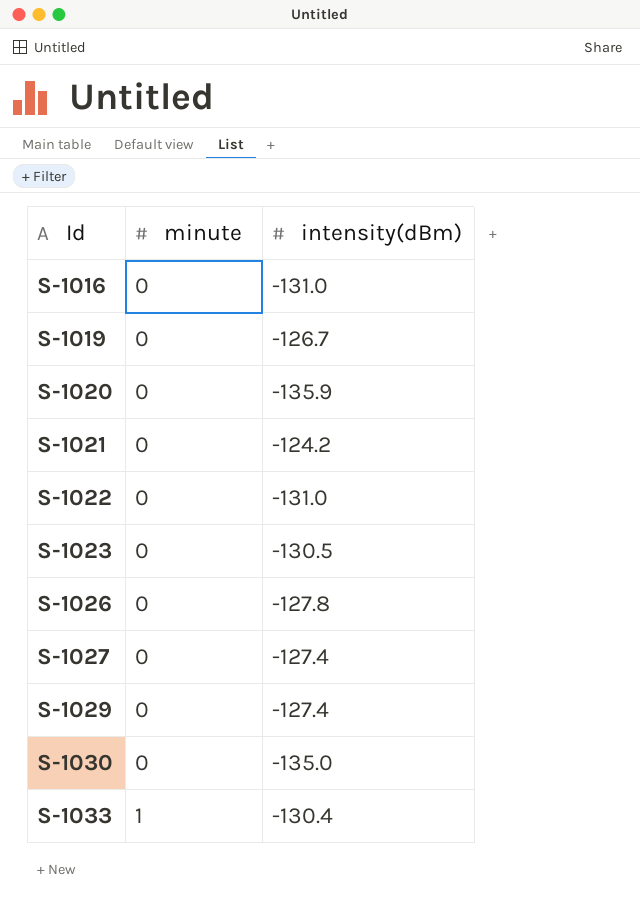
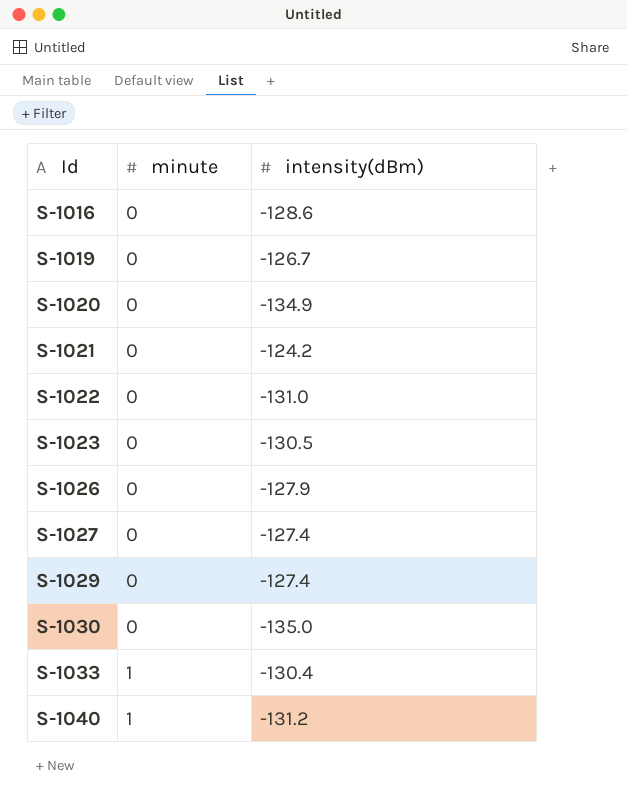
S-1016 | intensity(dBm): -131.0 -> -128.6
S-1020 | intensity(dBm): -135.9 -> -134.9
S-1026 | intensity(dBm): -127.8 -> -127.9
row S-1040: none -> 1 | -131.2

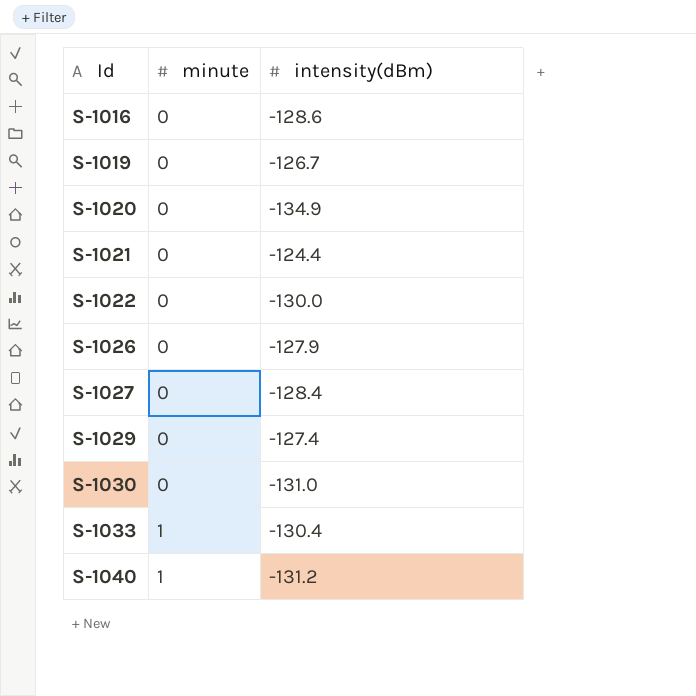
row S-1023: 0 | -130.5 -> none
S-1021 | intensity(dBm): -124.2 -> -124.4
S-1022 | intensity(dBm): -131.0 -> -130.0
S-1027 | intensity(dBm): -127.4 -> -128.4
S-1030 | intensity(dBm): -135.0 -> -131.0

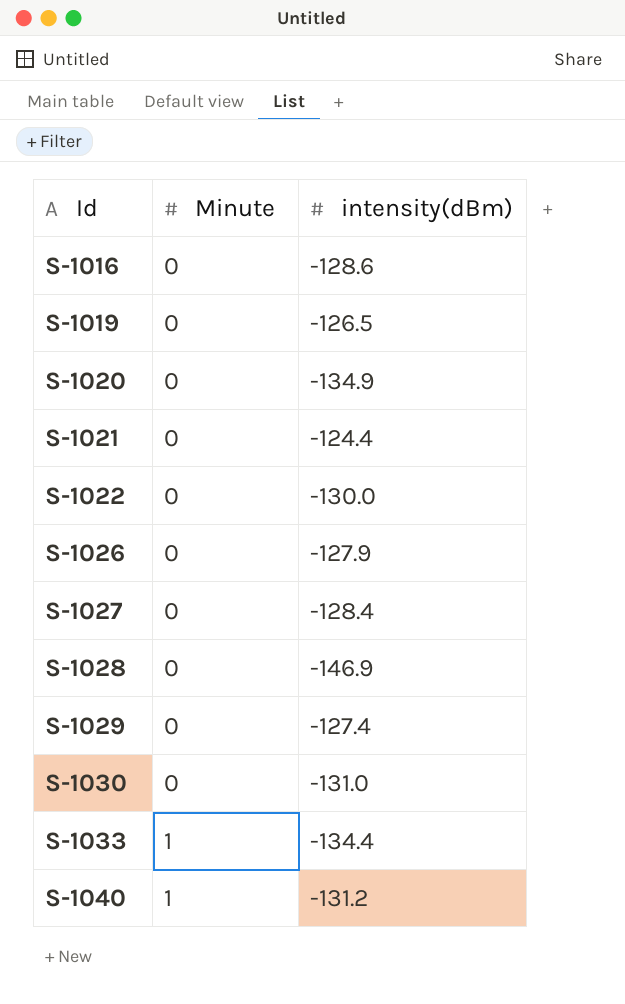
column name: minute -> Minute
S-1019 | intensity(dBm): -126.7 -> -126.5
row S-1028: none -> 0 | -146.9
S-1033 | intensity(dBm): -130.4 -> -134.4

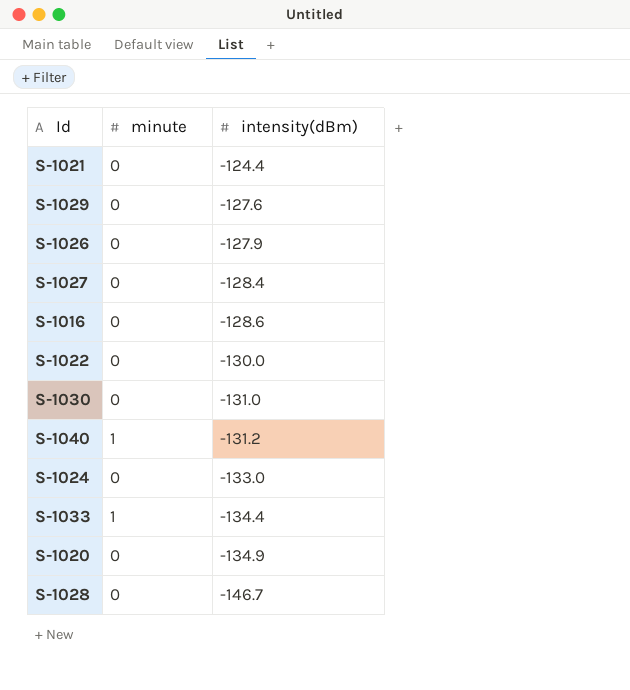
row order: Id ascending -> intensity(dBm) descending
column name: Minute -> minute
row S-1019: 0 | -126.5 -> none
S-1029 | intensity(dBm): -127.4 -> -127.6
row S-1024: none -> 0 | -133.0
S-1028 | intensity(dBm): -146.9 -> -146.7

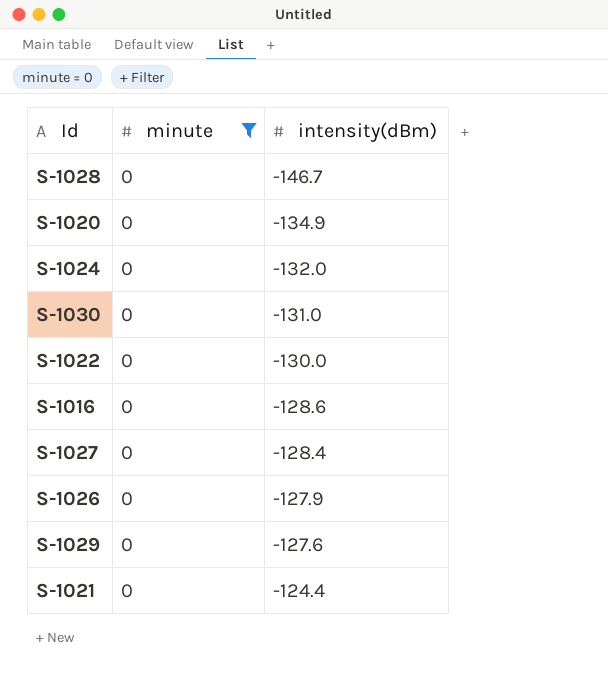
filter: none -> minute = 0
row order: intensity(dBm) descending -> intensity(dBm) ascending
S-1024 | intensity(dBm): -133.0 -> -132.0

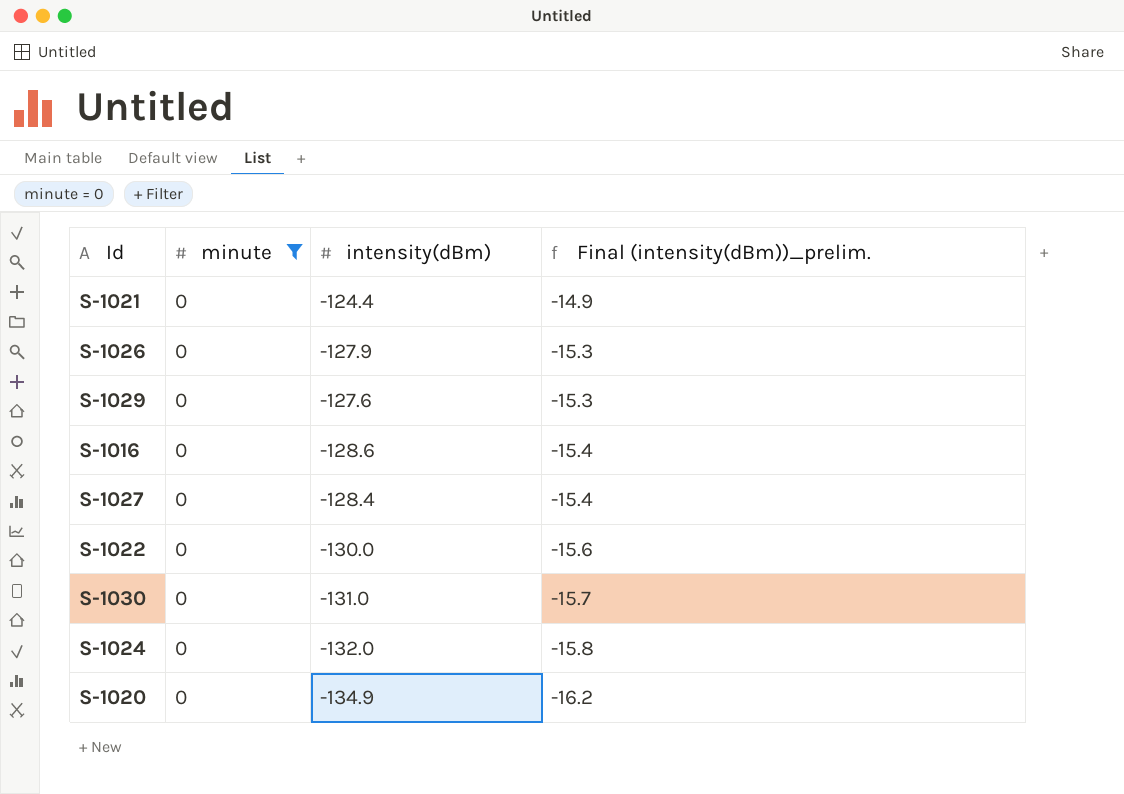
row order: intensity(dBm) ascending -> Final (intensity(dBm))_prelim. descending
column Final (intensity(dBm))_prelim. | formula: none -> [intensity(dBm)] * 0.12
row S-1028: 0 | -146.7 -> none

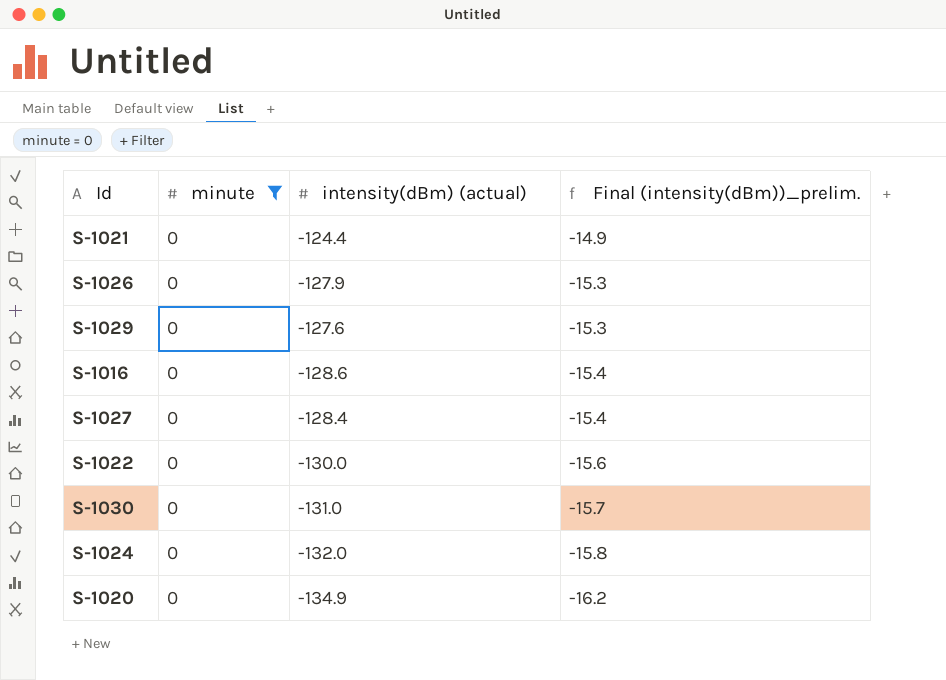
column name: intensity(dBm) -> intensity(dBm) (actual)

